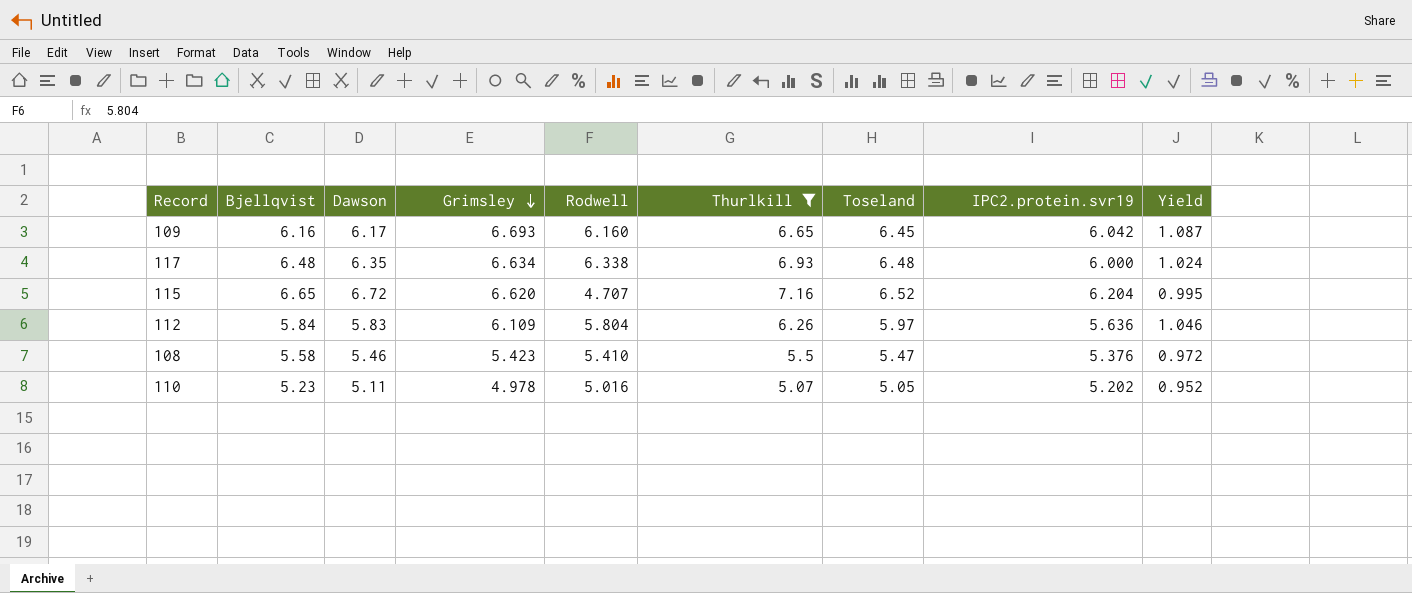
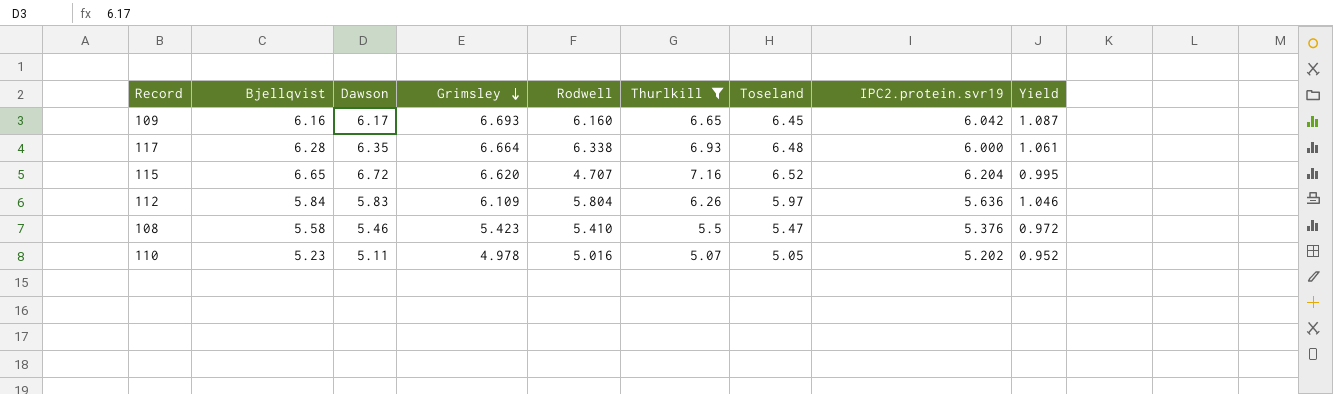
117 | Bjellqvist: 6.48 -> 6.28
117 | Grimsley: 6.634 -> 6.664
117 | Yield: 1.024 -> 1.061

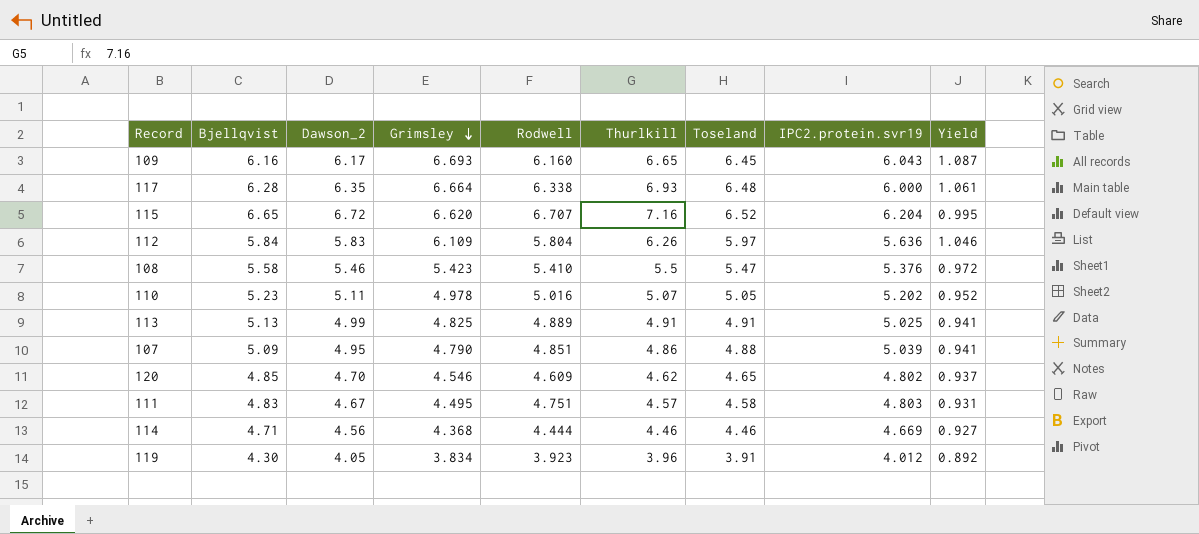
filter: Thurlkill >= 5.07 -> none
column name: Dawson -> Dawson_2
109 | IPC2.protein.svr19: 6.042 -> 6.043
115 | Rodwell: 4.707 -> 6.707

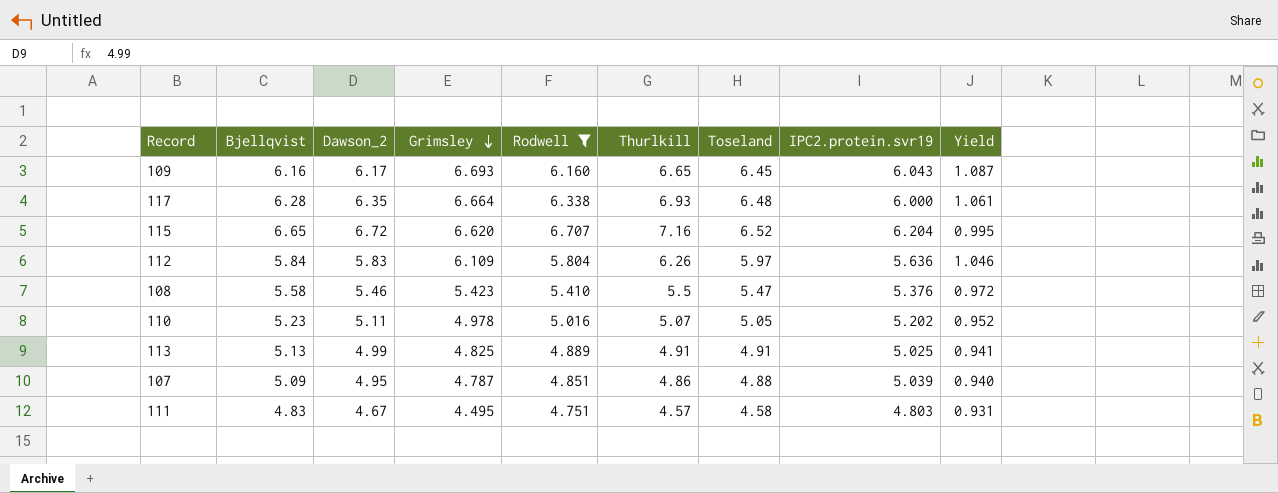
filter: none -> Rodwell >= 4.751
107 | Grimsley: 4.790 -> 4.787
107 | Yield: 0.941 -> 0.940

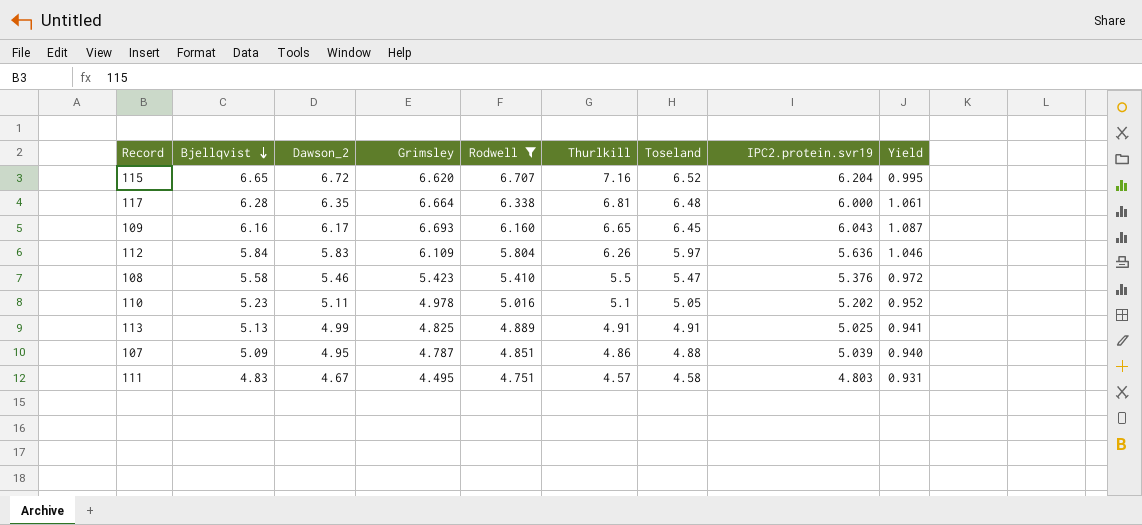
row order: Grimsley descending -> Bjellqvist descending
117 | Thurlkill: 6.93 -> 6.81
110 | Thurlkill: 5.07 -> 5.1

